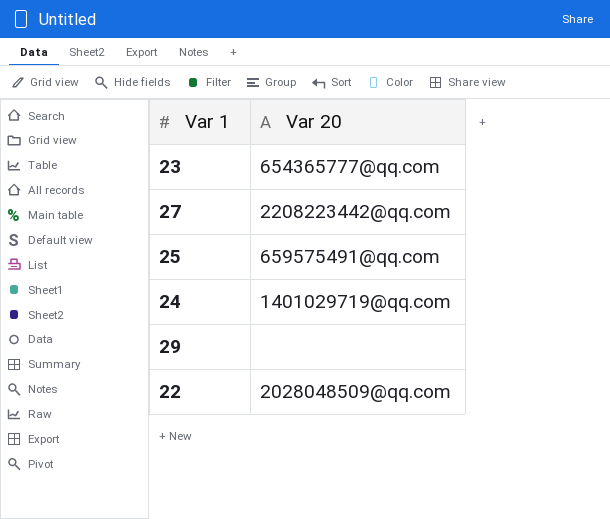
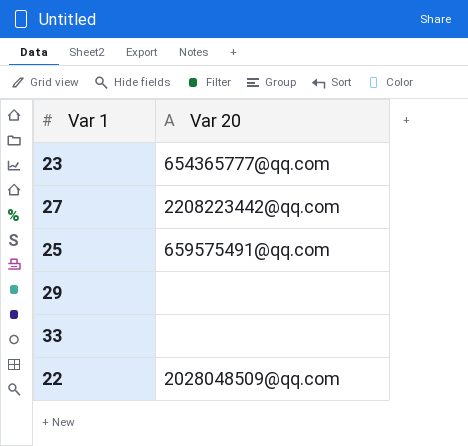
row 24: 1401029719@qq.com -> none
row 33: none -> none

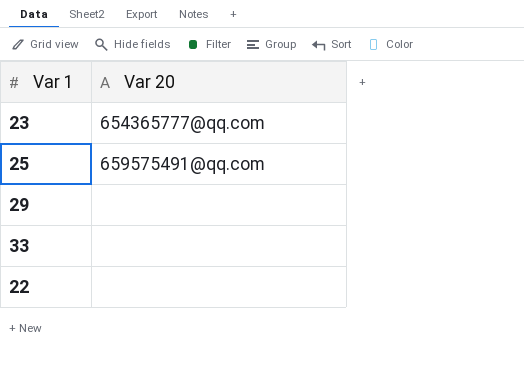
row 27: 2208223442@qq.com -> none
22 | Var 20: 2028048509@qq.com -> none

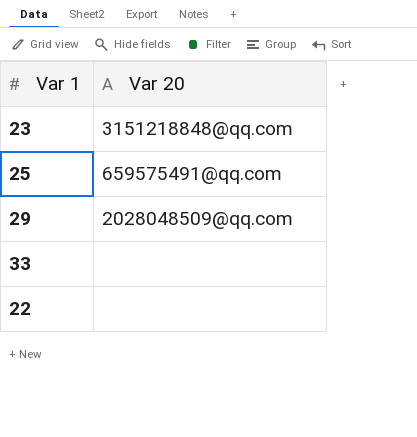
23 | Var 20: 654365777@qq.com -> 3151218848@qq.com
29 | Var 20: none -> 2028048509@qq.com

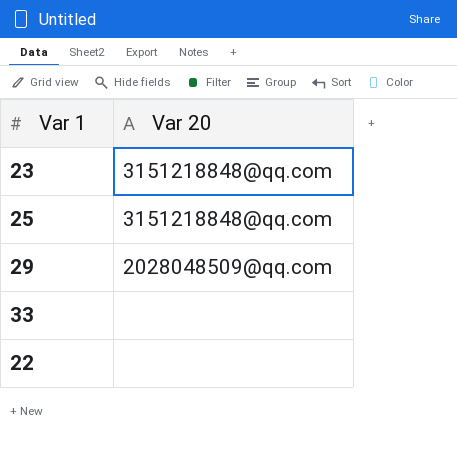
25 | Var 20: 659575491@qq.com -> 3151218848@qq.com

